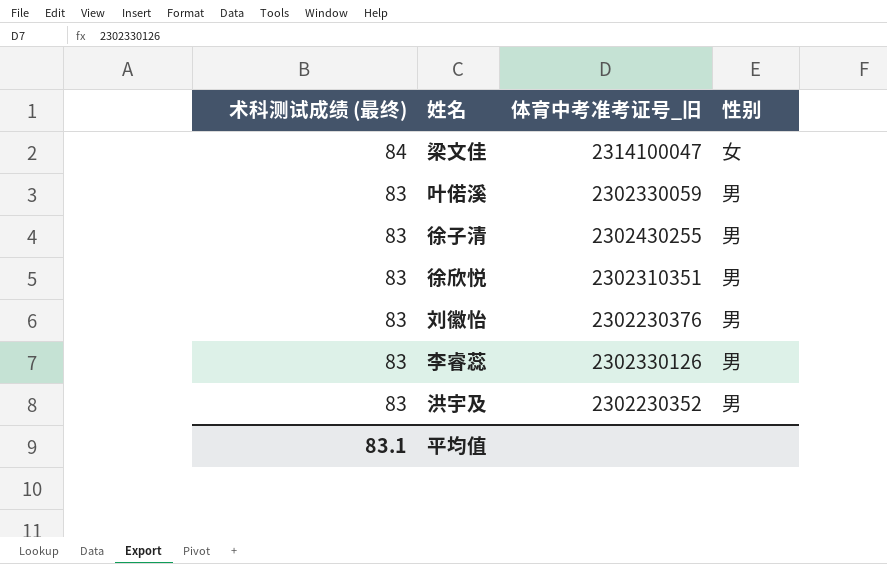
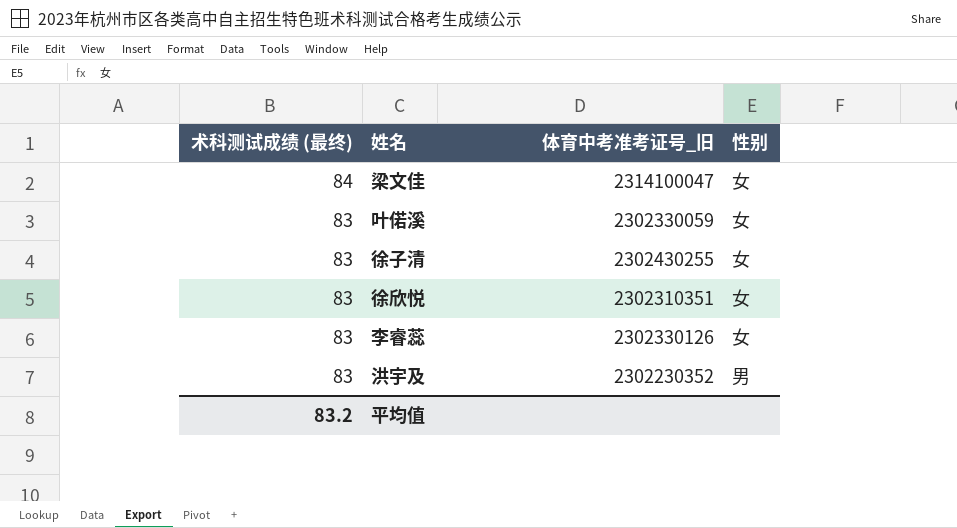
row 刘徽怡: 83 | 2302230376 | 男 -> none
叶偌溪 | 性别: 男 -> 女
徐子清 | 性别: 男 -> 女
徐欣悦 | 性别: 男 -> 女
李睿蕊 | 性别: 男 -> 女
平均值 | 术科测试成绩 (最终): 83.1 -> 83.2

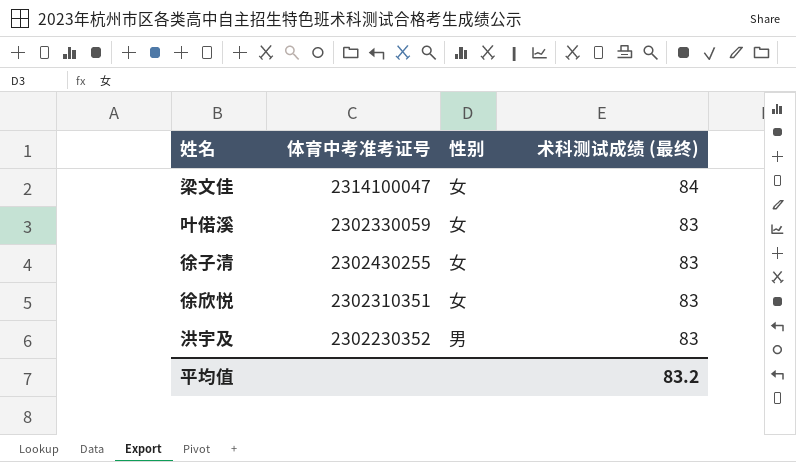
column name: 体育中考准考证号_旧 -> 体育中考准考证号
column 术科测试成绩 (最终) | position: 1 -> 4
row 李睿蕊: 83 | 2302330126 | 女 -> none

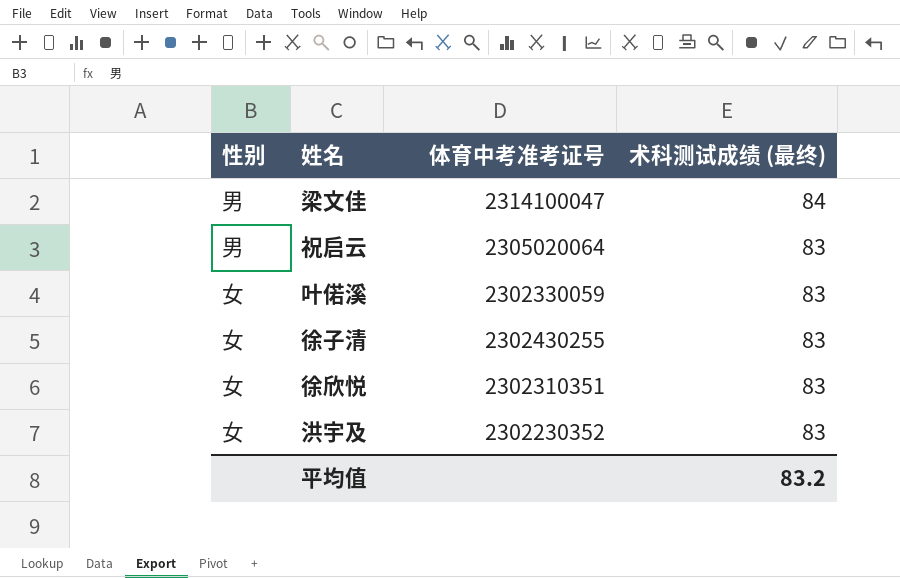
column 性别 | position: 3 -> 1
梁文佳 | 性别: 女 -> 男
row 祝启云: none -> 男 | 2305020064 | 83
洪宇及 | 性别: 男 -> 女

